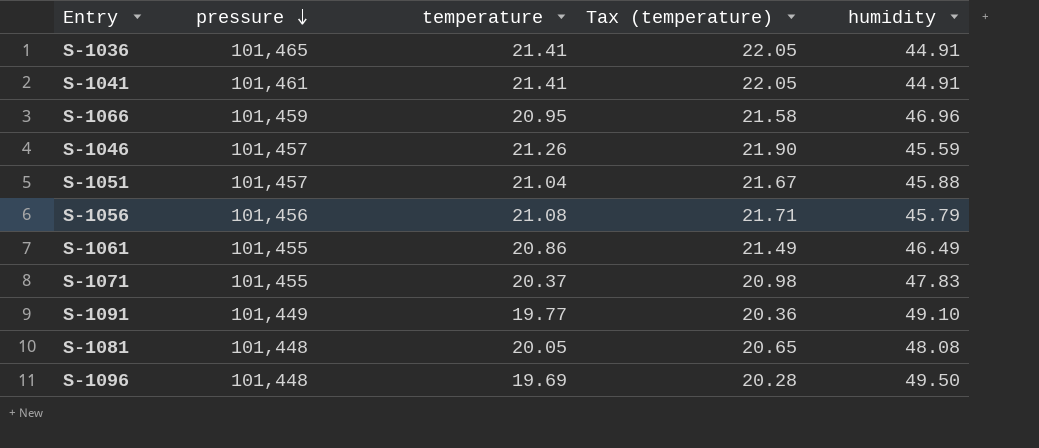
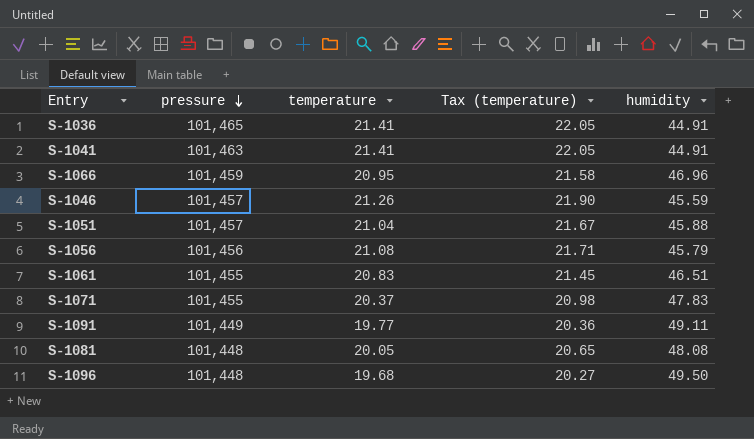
S-1041 | pressure: 101,461 -> 101,463
S-1061 | temperature: 20.86 -> 20.83
S-1061 | Tax (temperature): 21.49 -> 21.45
S-1061 | humidity: 46.49 -> 46.51
S-1091 | humidity: 49.10 -> 49.11
S-1096 | temperature: 19.69 -> 19.68
S-1096 | Tax (temperature): 20.28 -> 20.27

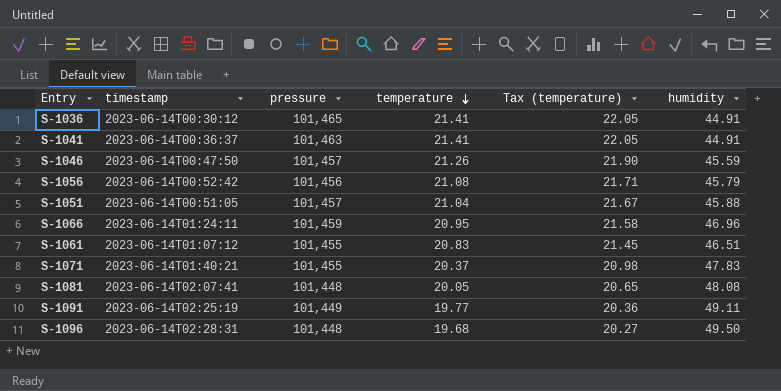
row order: pressure descending -> temperature descending
column timestamp | position: none -> 2

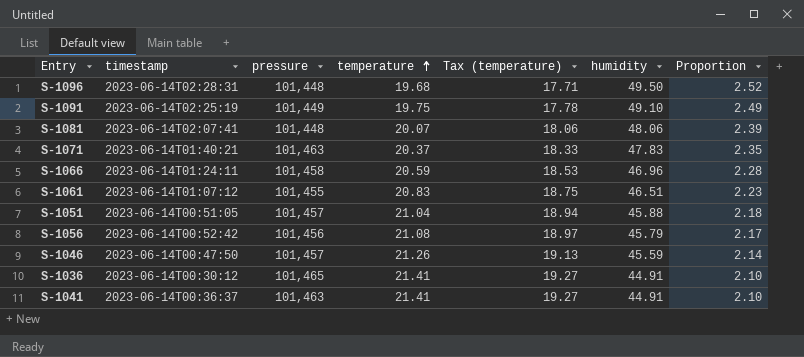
row order: temperature descending -> temperature ascending
column Tax (temperature) | formula: [temperature] * 1.03 -> [temperature] * 0.9
column Proportion | formula: none -> [humidity] / [temperature]
S-1091 | temperature: 19.77 -> 19.75
S-1091 | humidity: 49.11 -> 49.10
S-1081 | temperature: 20.05 -> 20.07
S-1081 | humidity: 48.08 -> 48.06
S-1071 | pressure: 101,455 -> 101,463
S-1066 | pressure: 101,459 -> 101,458
S-1066 | temperature: 20.95 -> 20.59

